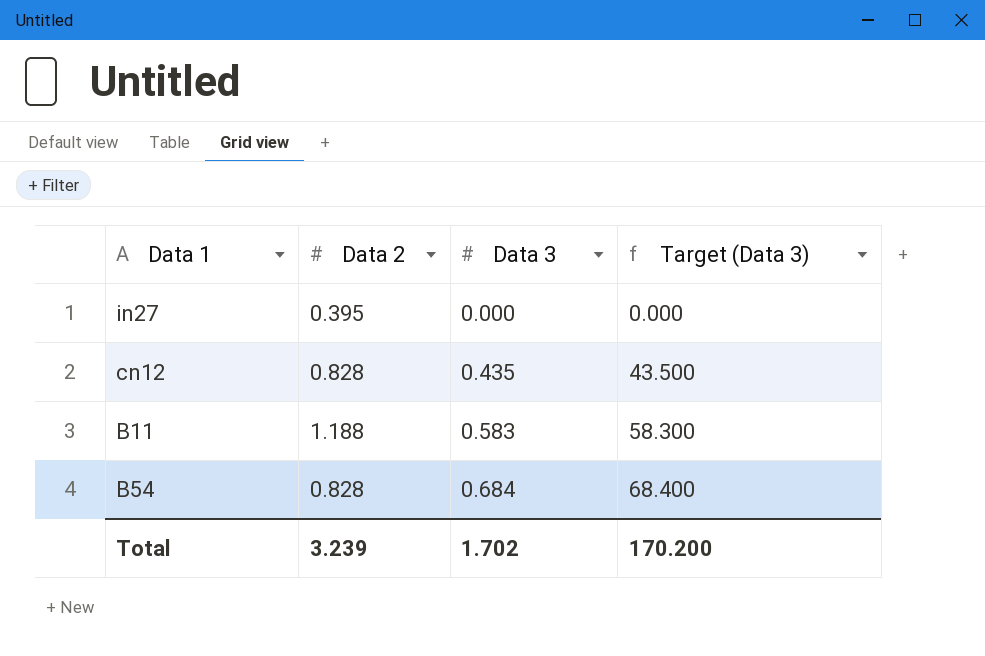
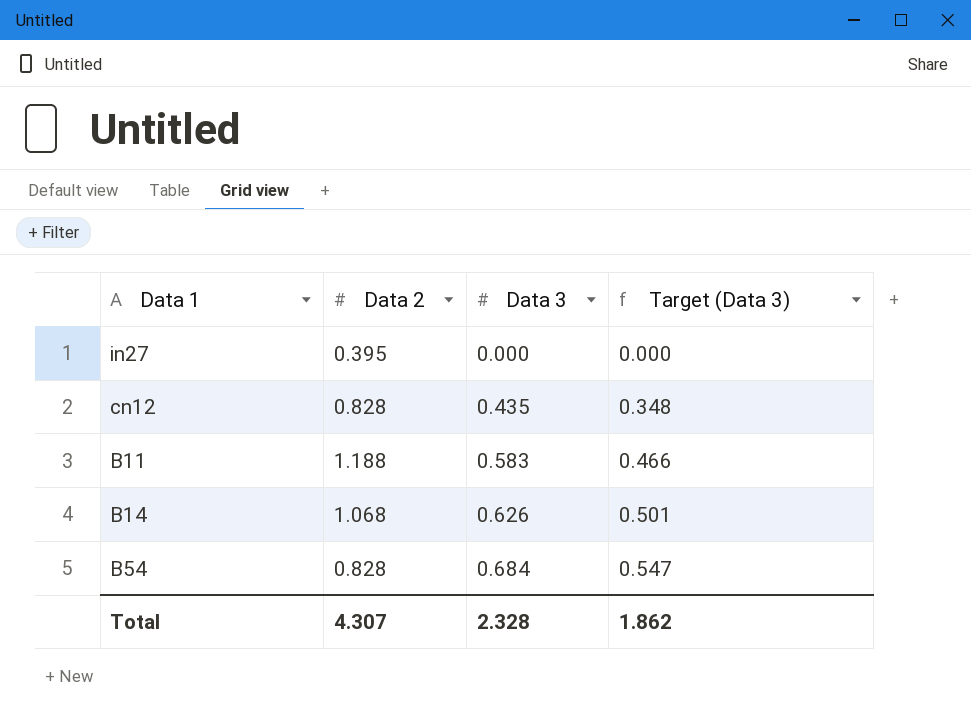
column Target (Data 3) | formula: [Data 3] * 100 -> [Data 3] * 0.8
row B14: none -> 1.068 | 0.626 | 0.501
Total | Data 2: 3.239 -> 4.307
Total | Data 3: 1.702 -> 2.328
Total | Target (Data 3): 170.200 -> 1.862

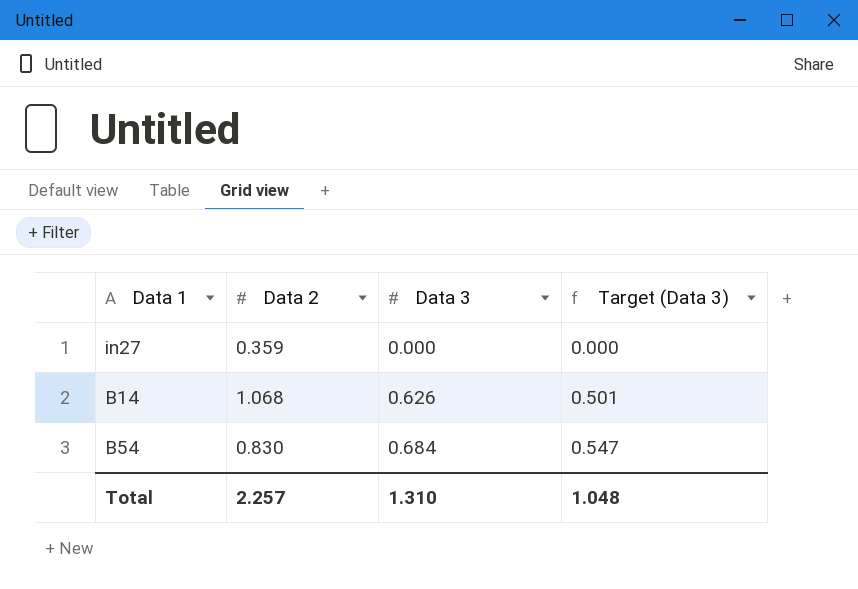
row cn12: 0.828 | 0.435 | 0.348 -> none
row B11: 1.188 | 0.583 | 0.466 -> none
in27 | Data 2: 0.395 -> 0.359
B54 | Data 2: 0.828 -> 0.830
Total | Data 2: 4.307 -> 2.257
Total | Data 3: 2.328 -> 1.310
Total | Target (Data 3): 1.862 -> 1.048

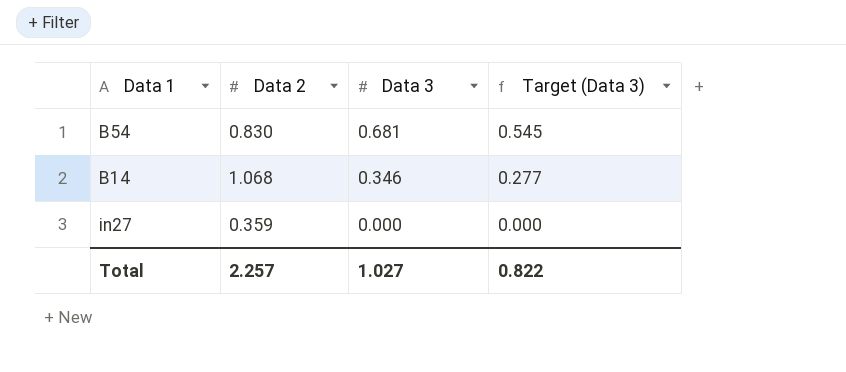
row order: Data 3 ascending -> Data 3 descending
B54 | Data 3: 0.684 -> 0.681
B54 | Target (Data 3): 0.547 -> 0.545
B14 | Data 3: 0.626 -> 0.346
B14 | Target (Data 3): 0.501 -> 0.277
Total | Data 3: 1.310 -> 1.027
Total | Target (Data 3): 1.048 -> 0.822

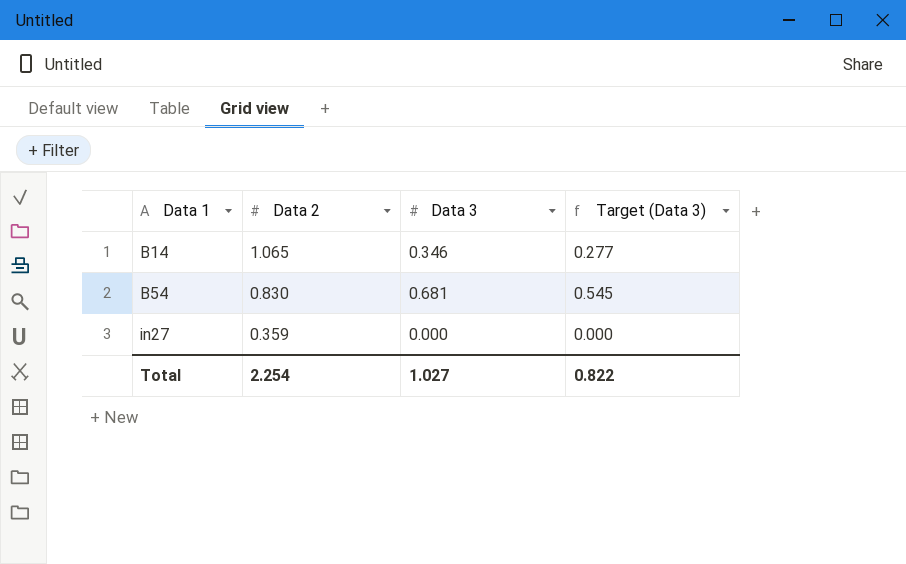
row order: Data 3 descending -> Data 1 ascending
B14 | Data 2: 1.068 -> 1.065
Total | Data 2: 2.257 -> 2.254

